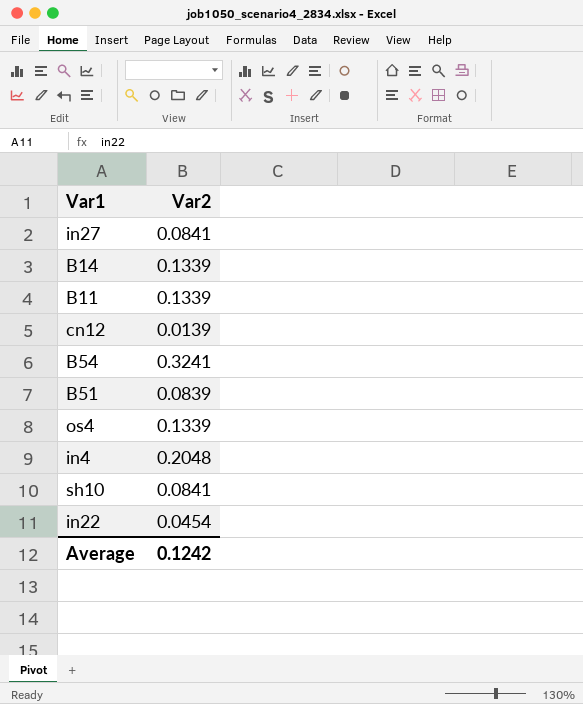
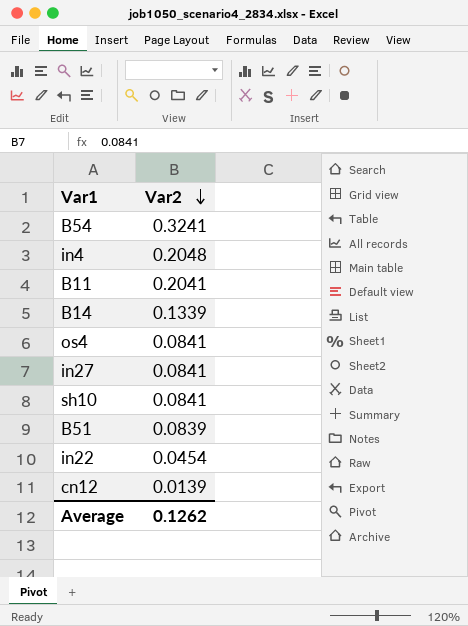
row order: none -> Var2 descending
B11 | Var2: 0.1339 -> 0.2041
os4 | Var2: 0.1339 -> 0.0841
Average | Var2: 0.1242 -> 0.1262

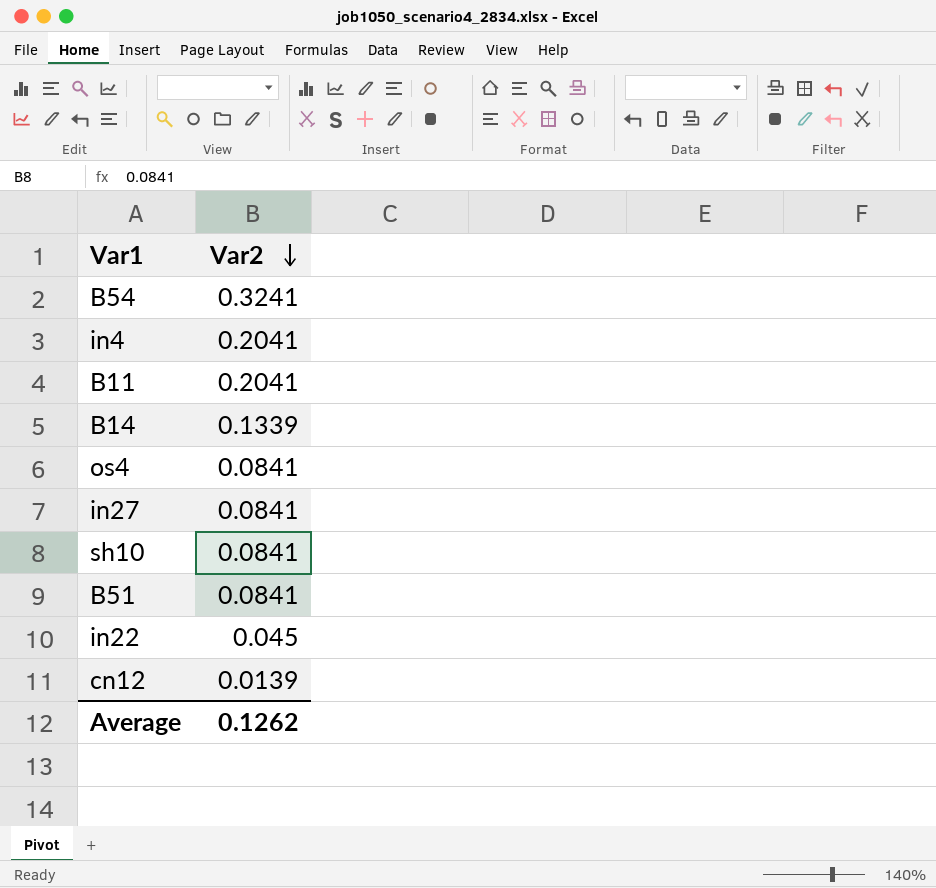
in4 | Var2: 0.2048 -> 0.2041
B51 | Var2: 0.0839 -> 0.0841
in22 | Var2: 0.0454 -> 0.045

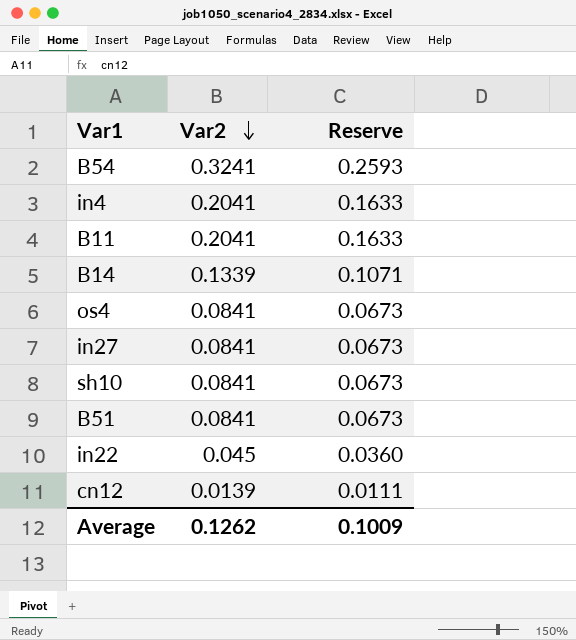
column Reserve | formula: none -> [Var2] * 0.8

